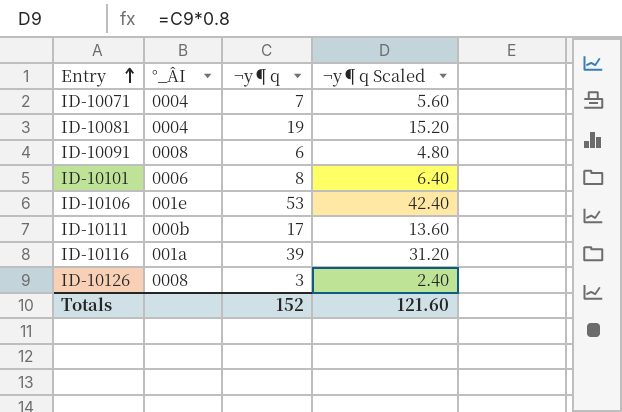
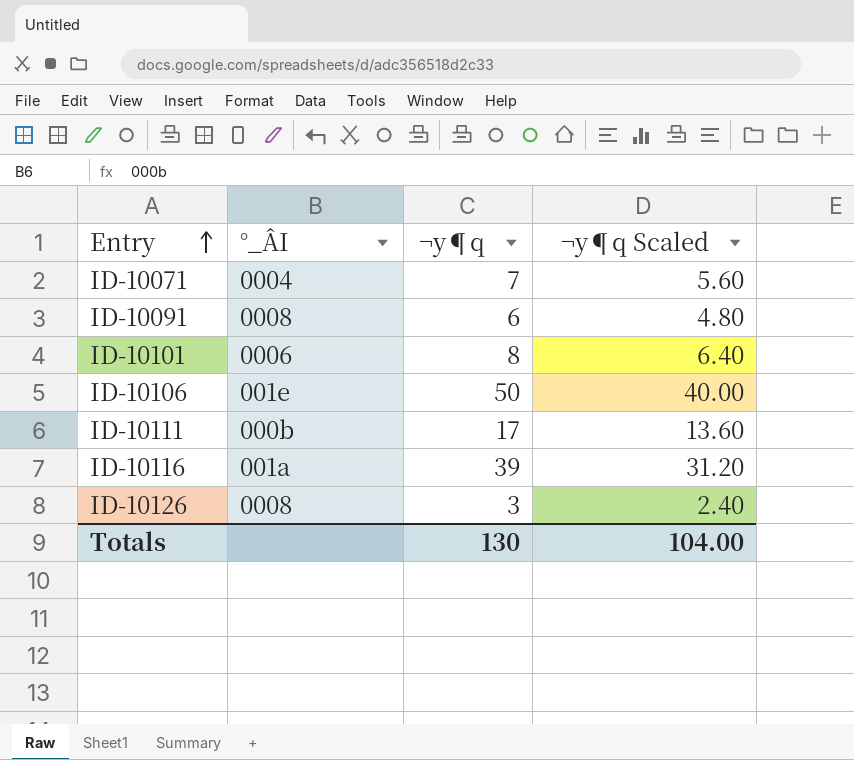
row ID-10081: 0004 | 19 | 15.20 -> none
ID-10106 | ¬y¶q: 53 -> 50
ID-10106 | ¬y¶q Scaled: 42.40 -> 40.00
Totals | ¬y¶q: 152 -> 130
Totals | ¬y¶q Scaled: 121.60 -> 104.00

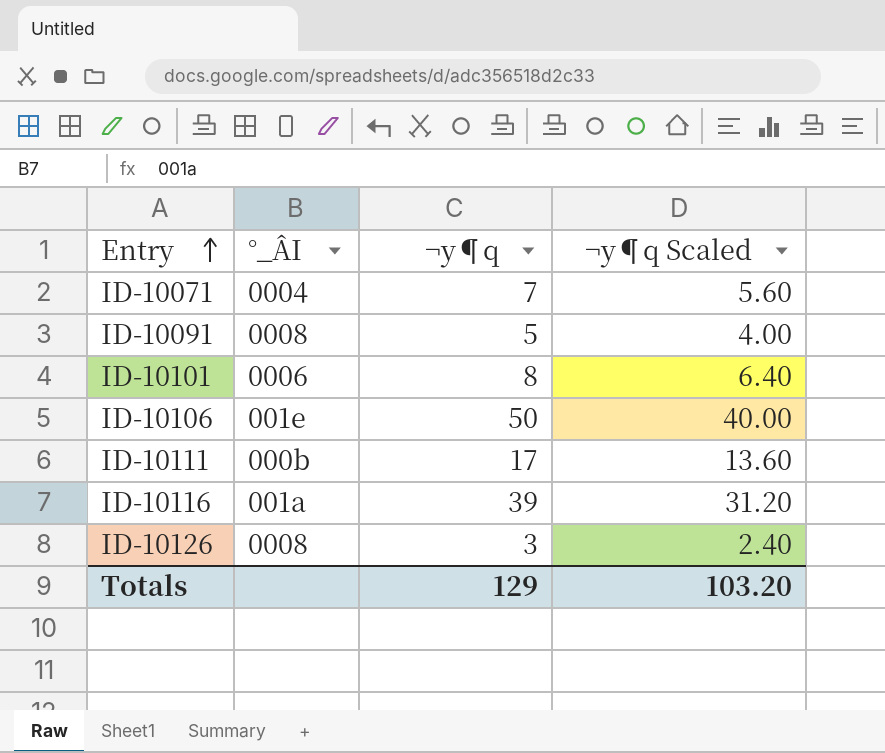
ID-10091 | ¬y¶q: 6 -> 5
ID-10091 | ¬y¶q Scaled: 4.80 -> 4.00
Totals | ¬y¶q: 130 -> 129
Totals | ¬y¶q Scaled: 104.00 -> 103.20

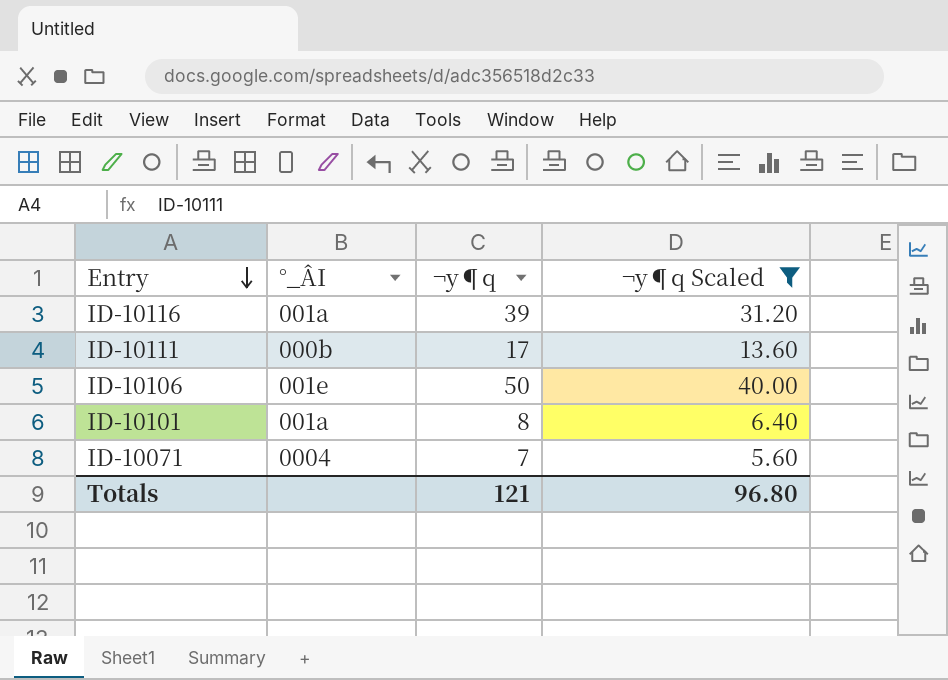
filter: none -> ¬y¶q Scaled >= 5.60
row order: Entry ascending -> Entry descending
ID-10101 | °_ÂI: 0006 -> 001a
Totals | ¬y¶q: 129 -> 121
Totals | ¬y¶q Scaled: 103.20 -> 96.80

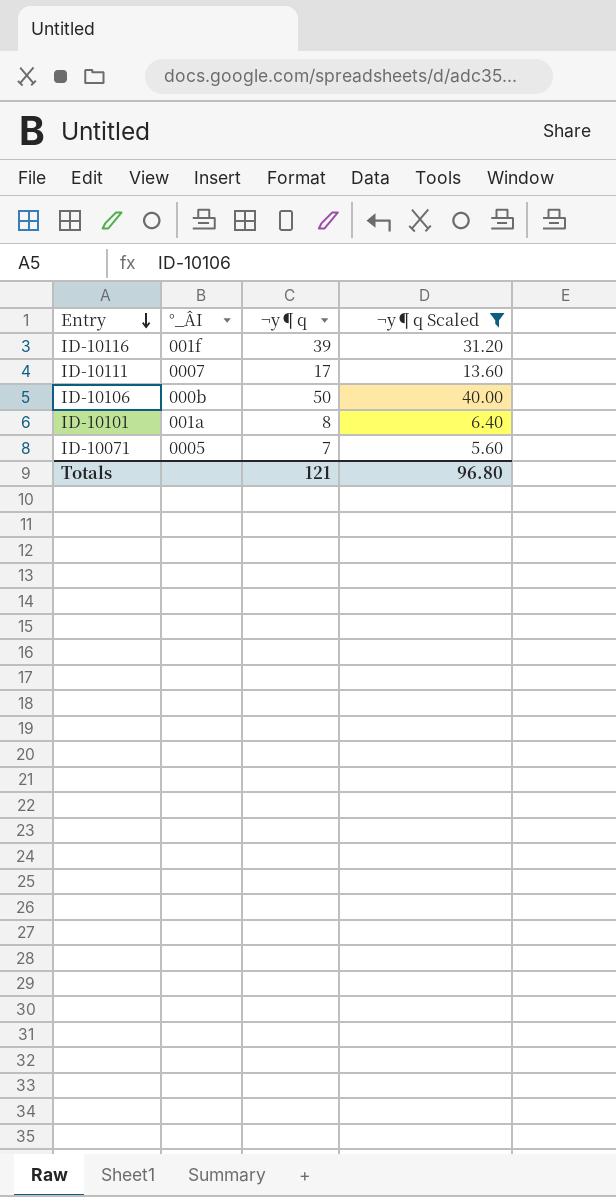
ID-10116 | °_ÂI: 001a -> 001f
ID-10111 | °_ÂI: 000b -> 0007
ID-10106 | °_ÂI: 001e -> 000b
ID-10071 | °_ÂI: 0004 -> 0005

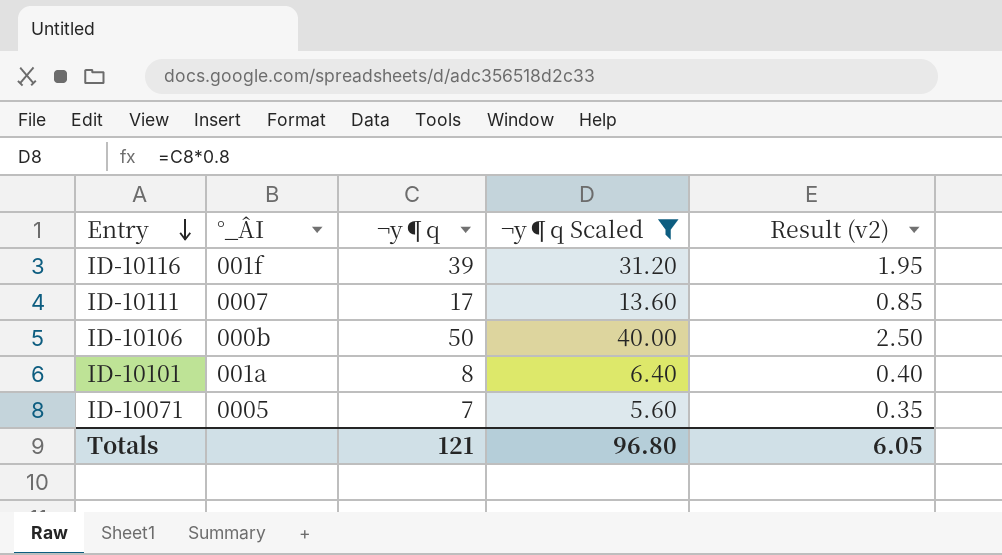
column Result (v2) | formula: none -> [¬y¶q] * 0.05

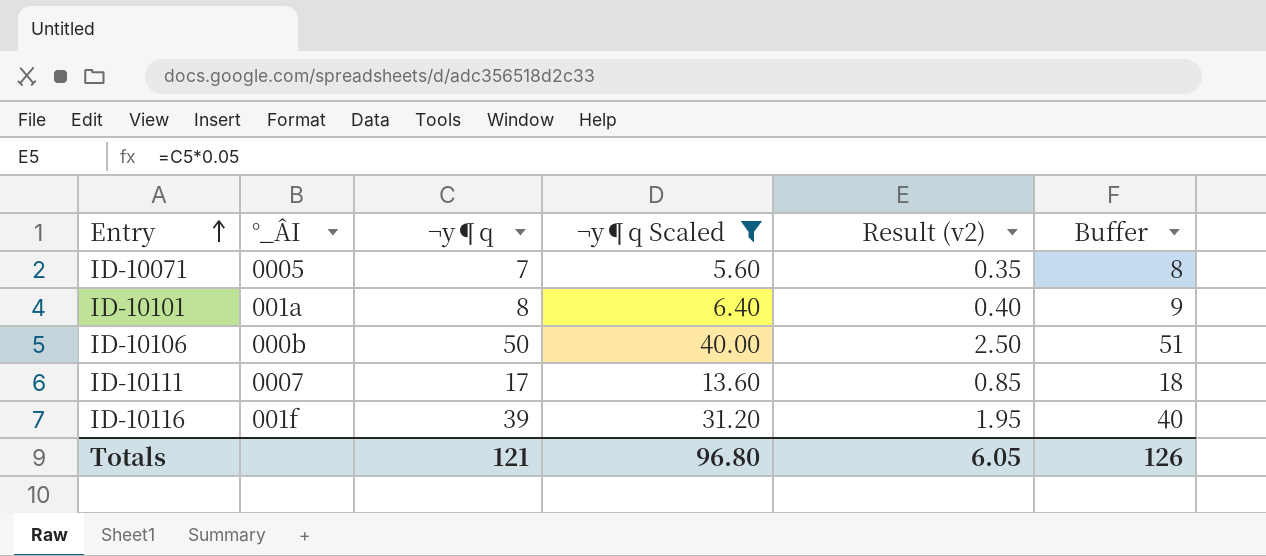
row order: Entry descending -> Entry ascending
column Buffer | formula: none -> [¬y¶q] + 1

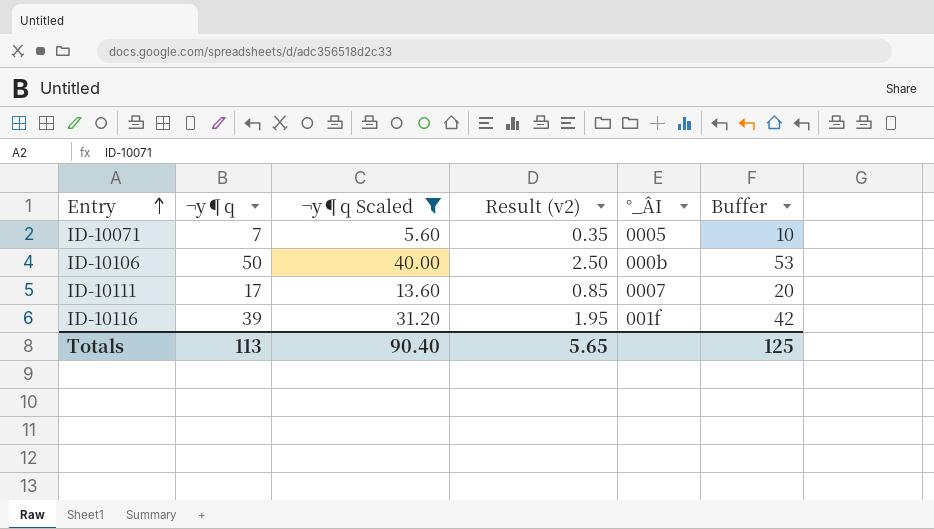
column °_ÂI | position: 2 -> 5
column Buffer | formula: [¬y¶q] + 1 -> [¬y¶q] + 3
row ID-10101: 001a | 8 | 6.40 | 0.40 | 9 -> none
Totals | ¬y¶q: 121 -> 113
Totals | ¬y¶q Scaled: 96.80 -> 90.40
Totals | Result (v2): 6.05 -> 5.65
Totals | Buffer: 126 -> 125

